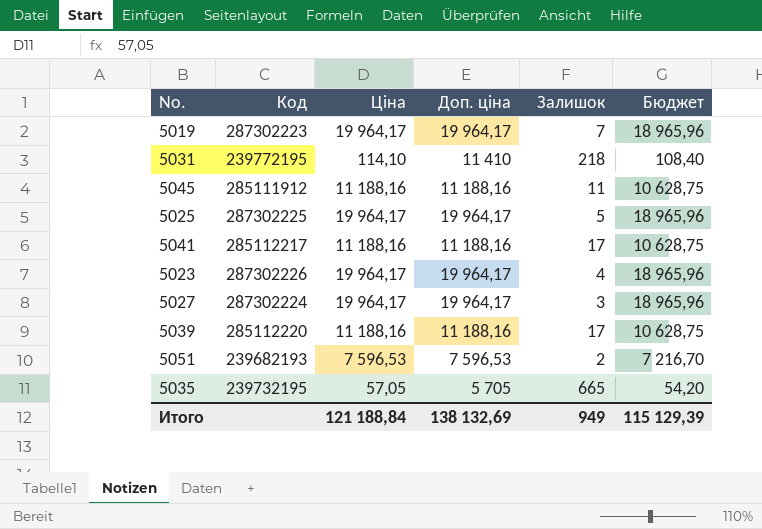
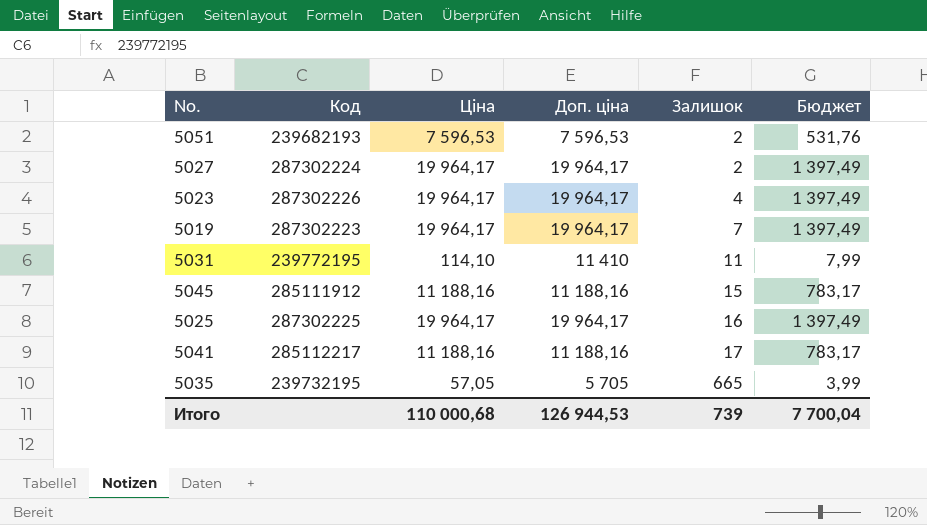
row order: none -> Залишок ascending
column Бюджет | formula: [Ціна] * 0,95 -> [Ціна] * 0,07
row 5039: 285112220 | 11 188,16 | 11 188,16 | 17 | 10 628,75 -> none
5027 | Залишок: 3 -> 2
5031 | Залишок: 218 -> 11
5045 | Залишок: 11 -> 15
5025 | Залишок: 5 -> 16
Итого | Ціна: 121 188,84 -> 110 000,68
Итого | Доп. ціна: 138 132,69 -> 126 944,53
Итого | Залишок: 949 -> 739
Итого | Бюджет: 115 129,39 -> 7 700,04

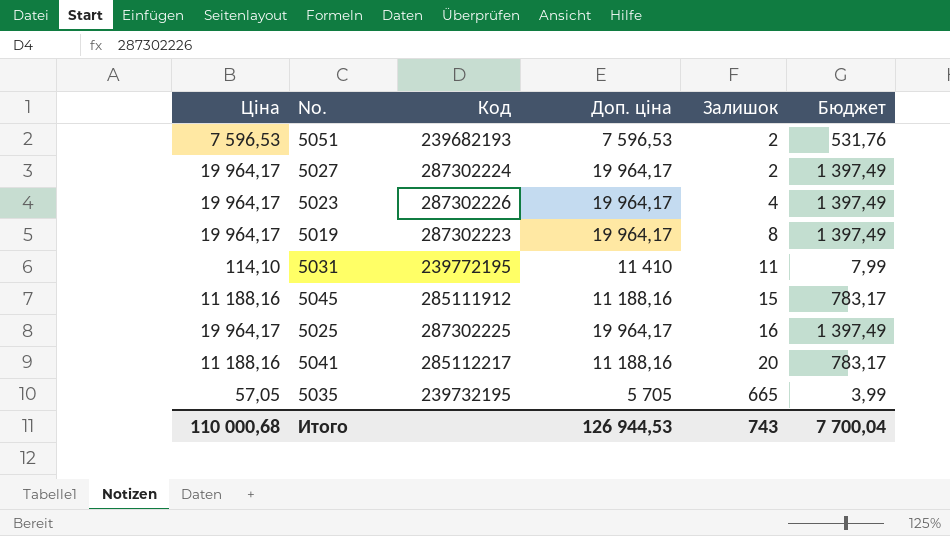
column Ціна | position: 3 -> 1
5019 | Залишок: 7 -> 8
5041 | Залишок: 17 -> 20
Итого | Залишок: 739 -> 743

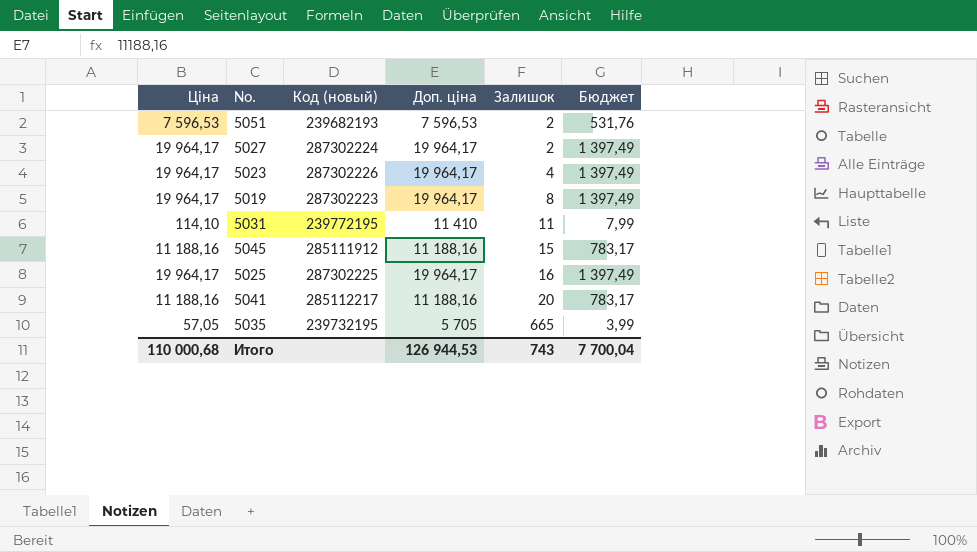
column name: Код -> Код (новый)

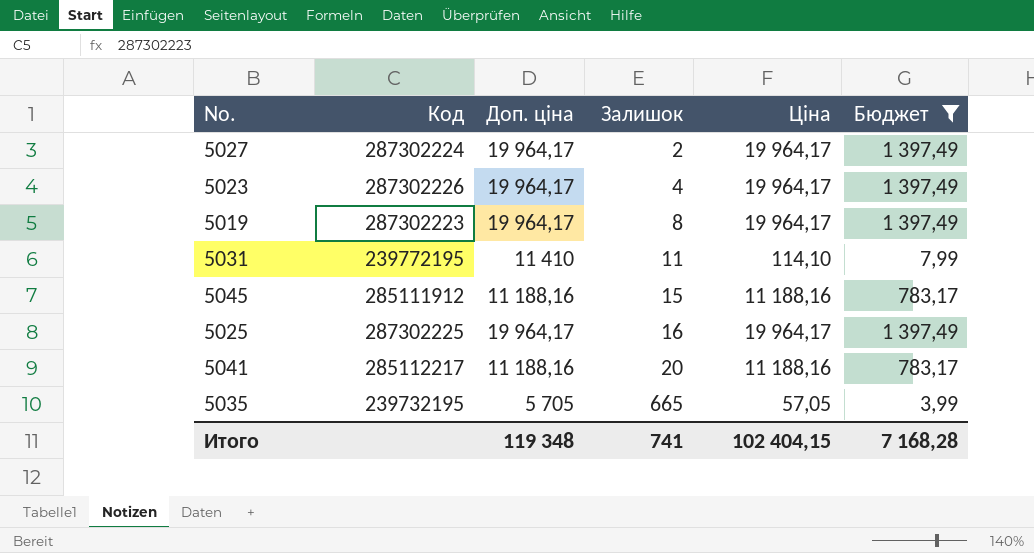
filter: none -> Бюджет != 531,76
column name: Код (новый) -> Код
column Ціна | position: 1 -> 5
Итого | Доп. ціна: 126 944,53 -> 119 348
Итого | Залишок: 743 -> 741
Итого | Ціна: 110 000,68 -> 102 404,15
Итого | Бюджет: 7 700,04 -> 7 168,28

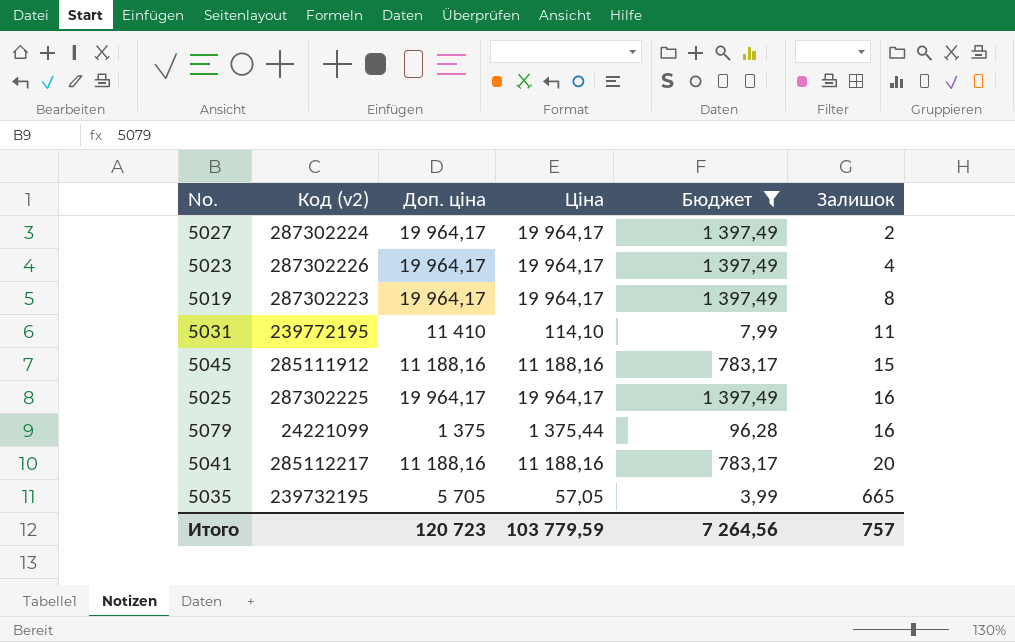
column name: Код -> Код (v2)
column Залишок | position: 4 -> 6
row 5079: none -> 24221099 | 1 375 | 1 375,44 | 96,28 | 16
Итого | Доп. ціна: 119 348 -> 120 723
Итого | Ціна: 102 404,15 -> 103 779,59
Итого | Бюджет: 7 168,28 -> 7 264,56
Итого | Залишок: 741 -> 757

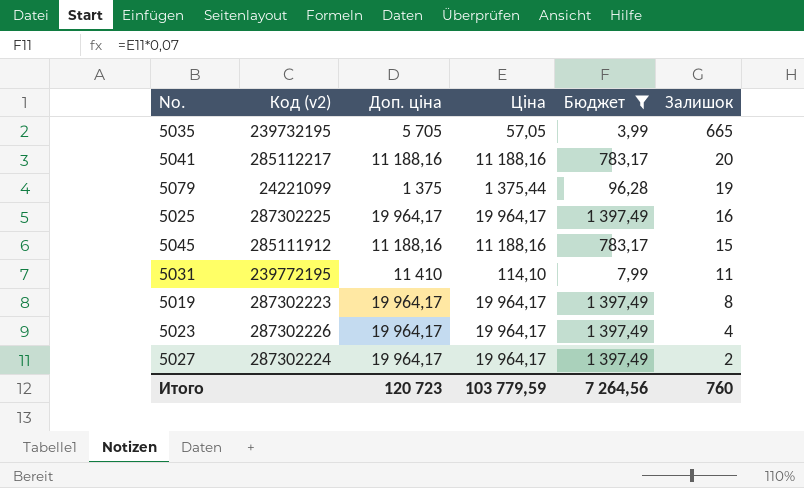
row order: Залишок ascending -> Залишок descending
5079 | Залишок: 16 -> 19
Итого | Залишок: 757 -> 760

